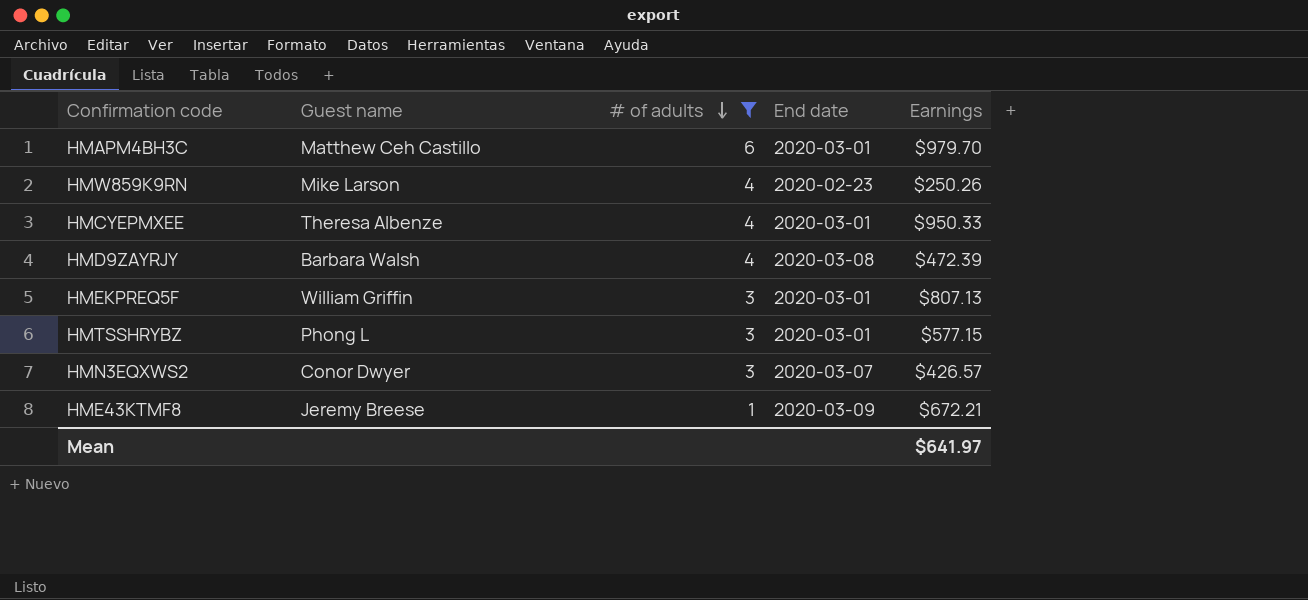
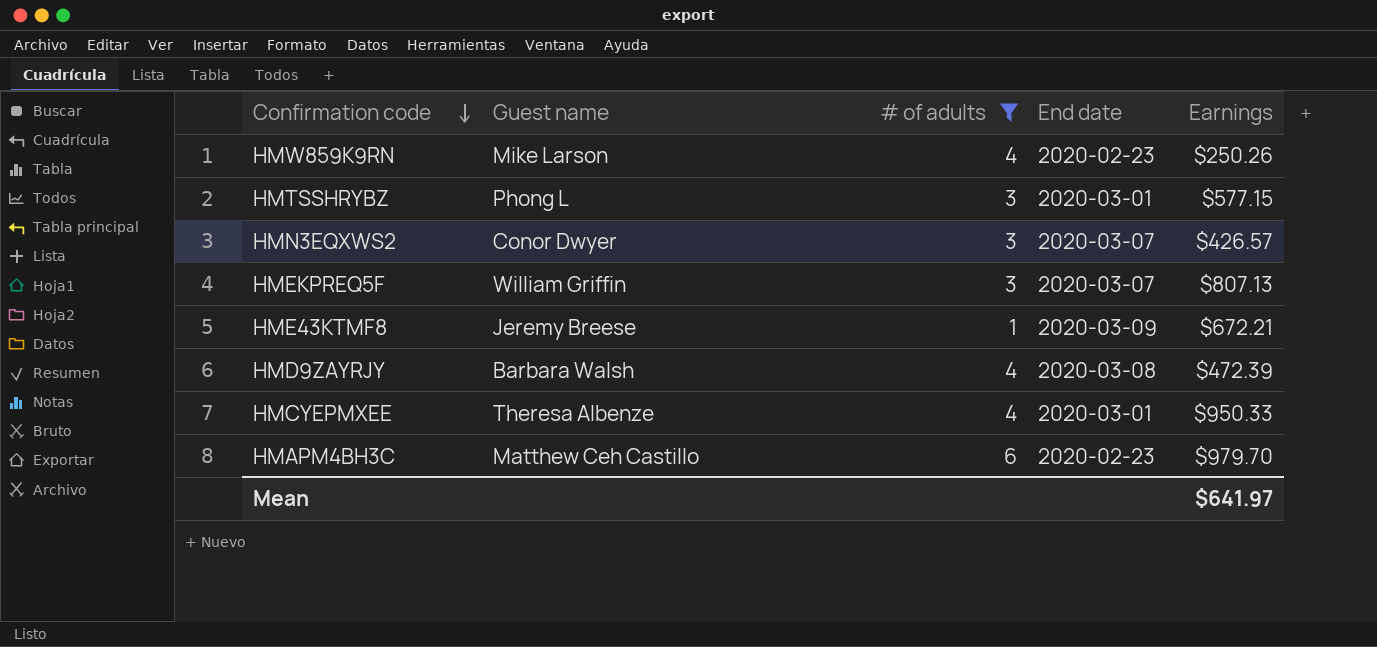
row order: # of adults descending -> Confirmation code descending
HMEKPREQ5F | End date: 2020-03-01 -> 2020-03-07
HMAPM4BH3C | End date: 2020-03-01 -> 2020-02-23

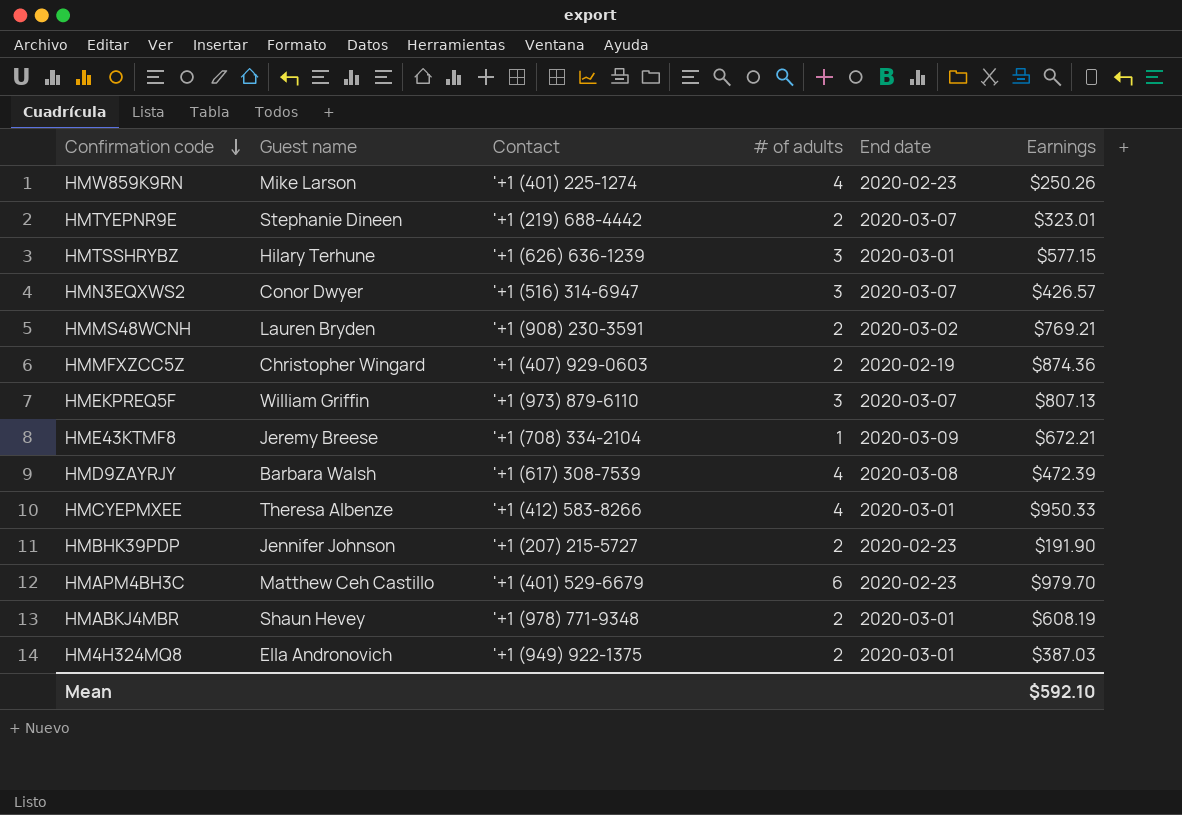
filter: # of adults != 2 -> none
column Contact | position: none -> 3
HMTSSHRYBZ | Guest name: Phong L -> Hilary Terhune
Mean | Earnings: $641.97 -> $592.10

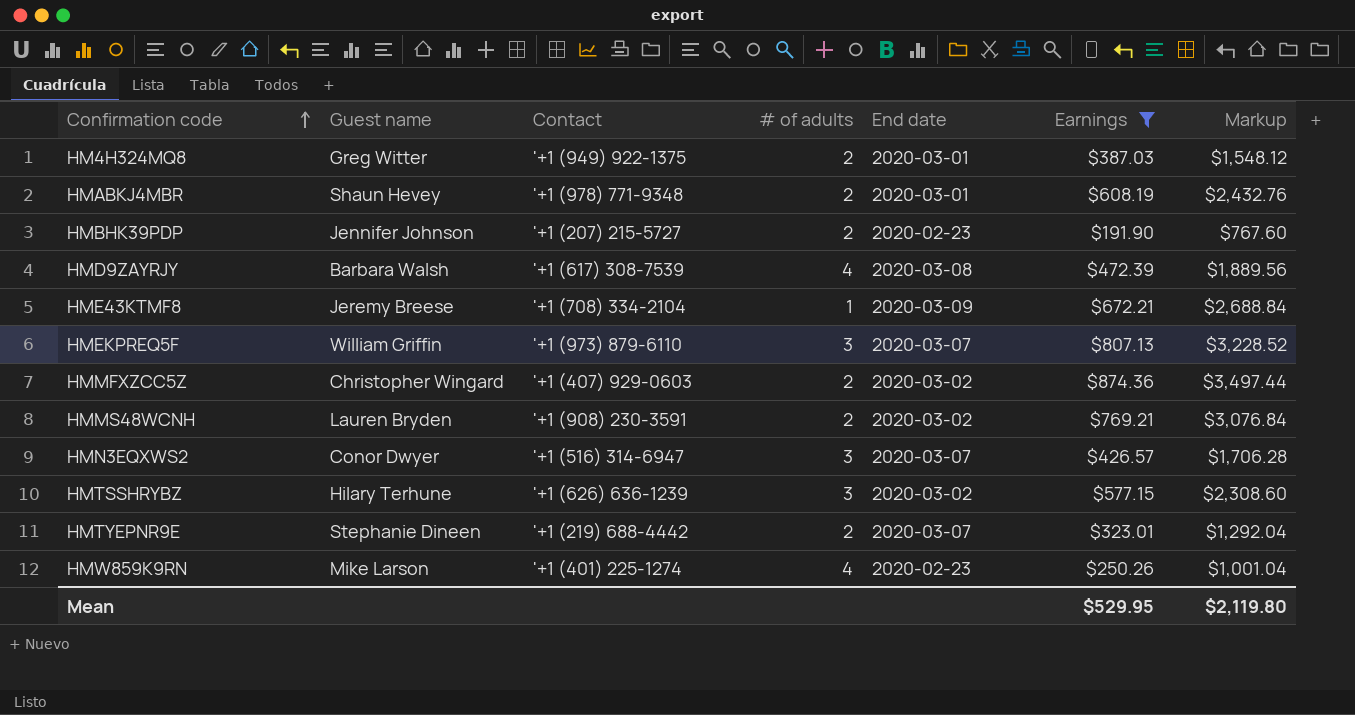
filter: none -> Earnings <= $874.36
row order: Confirmation code descending -> Confirmation code ascending
column Markup | formula: none -> [Earnings] * 4
HM4H324MQ8 | Guest name: Ella Andronovich -> Greg Witter
HMMFXZCC5Z | End date: 2020-02-19 -> 2020-03-02
HMTSSHRYBZ | End date: 2020-03-01 -> 2020-03-02
Mean | Earnings: $592.10 -> $529.95

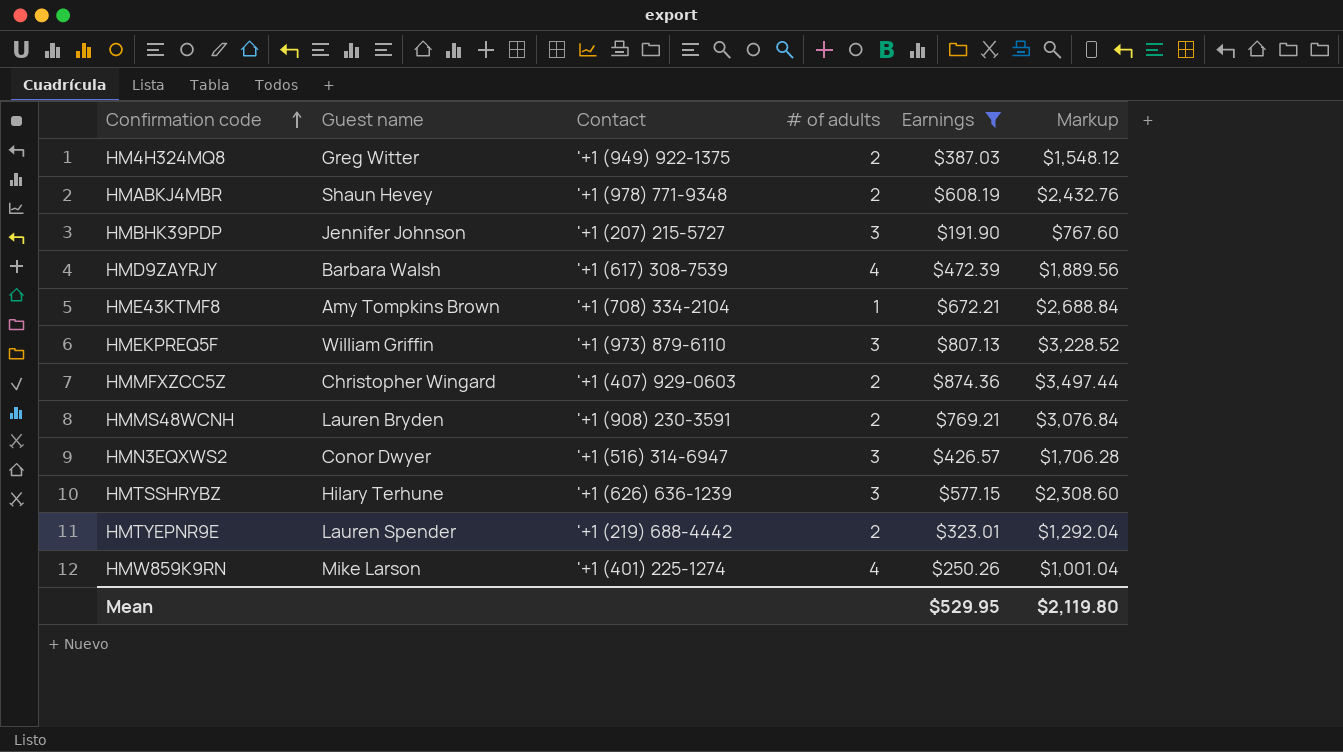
column End date | position: 5 -> none
HMBHK39PDP | # of adults: 2 -> 3
HME43KTMF8 | Guest name: Jeremy Breese -> Amy Tompkins Brown
HMTYEPNR9E | Guest name: Stephanie Dineen -> Lauren Spender

